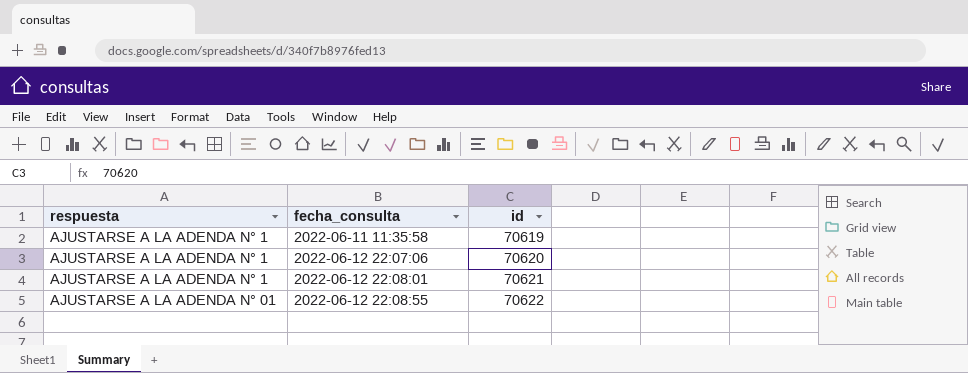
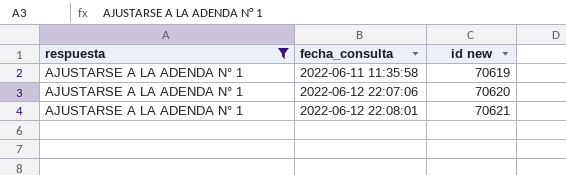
filter: none -> respuesta = AJUSTARSE A LA ADENDA N° 1
column name: id -> id new

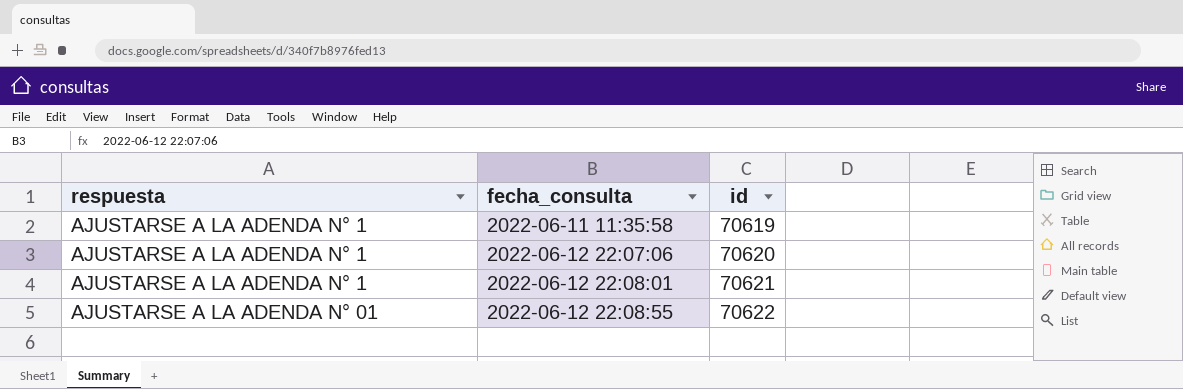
filter: respuesta = AJUSTARSE A LA ADENDA N° 1 -> none
column name: id new -> id

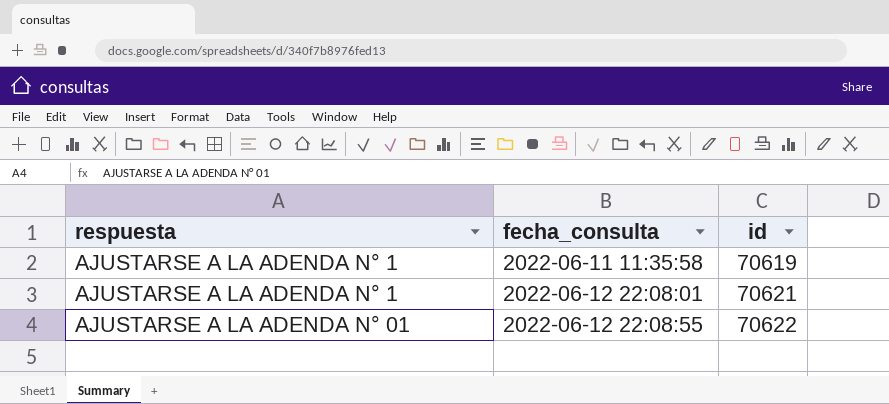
row 2022-06-12 22:07:06: AJUSTARSE A LA ADENDA N° 1 | 70620 -> none

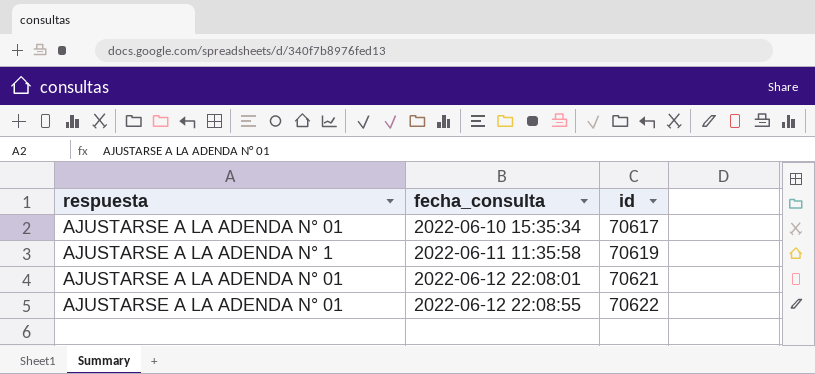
row 2022-06-10 15:35:34: none -> AJUSTARSE A LA ADENDA N° 01 | 70617
2022-06-12 22:08:01 | respuesta: AJUSTARSE A LA ADENDA N° 1 -> AJUSTARSE A LA ADENDA N° 01

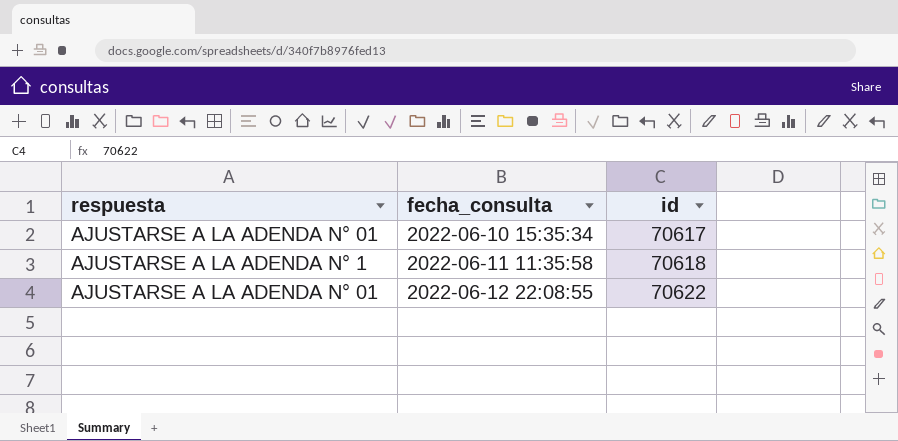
row 2022-06-12 22:08:01: AJUSTARSE A LA ADENDA N° 01 | 70621 -> none
2022-06-11 11:35:58 | id: 70619 -> 70618

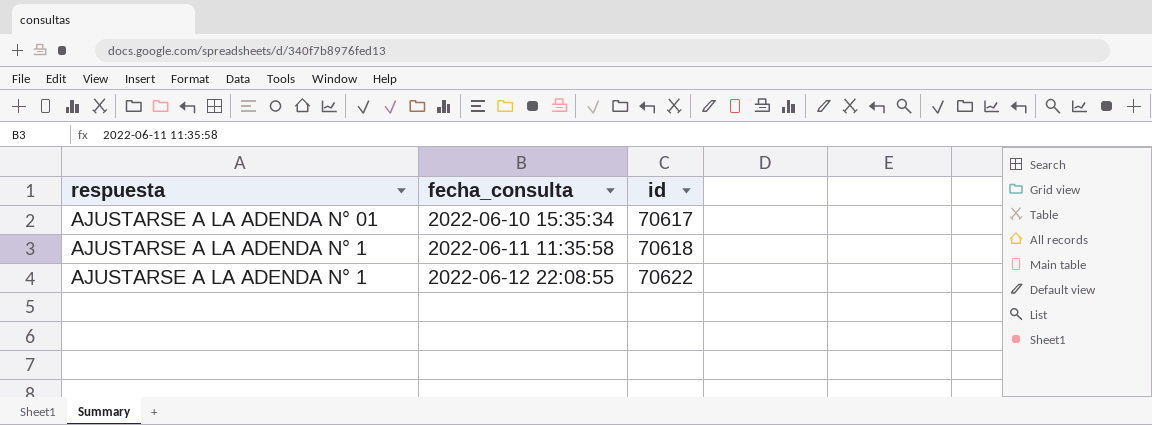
2022-06-12 22:08:55 | respuesta: AJUSTARSE A LA ADENDA N° 01 -> AJUSTARSE A LA ADENDA N° 1

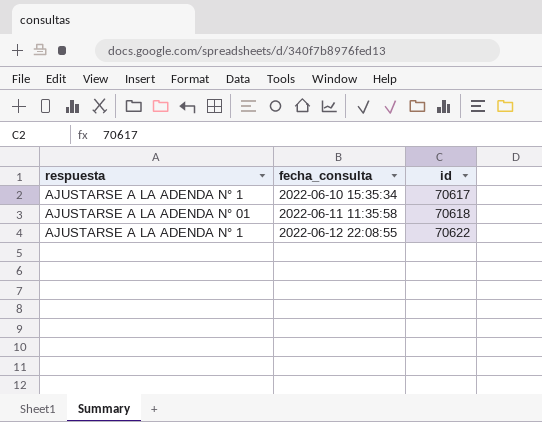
2022-06-10 15:35:34 | respuesta: AJUSTARSE A LA ADENDA N° 01 -> AJUSTARSE A LA ADENDA N° 1
2022-06-11 11:35:58 | respuesta: AJUSTARSE A LA ADENDA N° 1 -> AJUSTARSE A LA ADENDA N° 01

